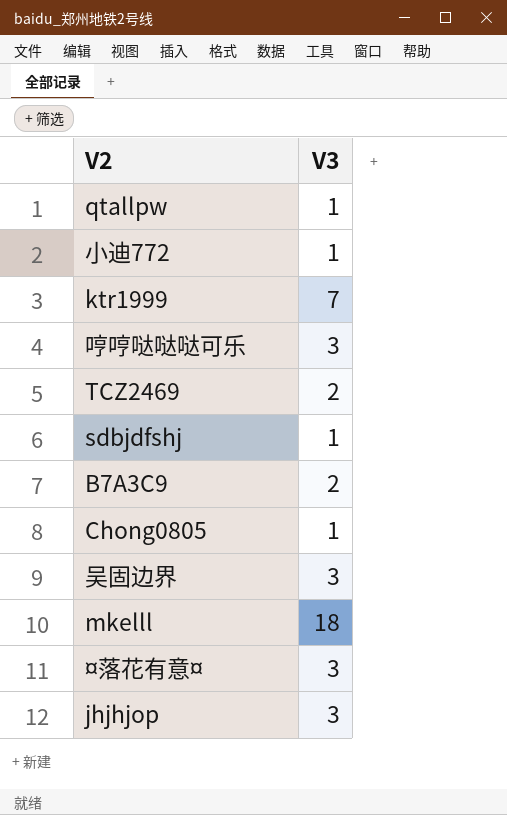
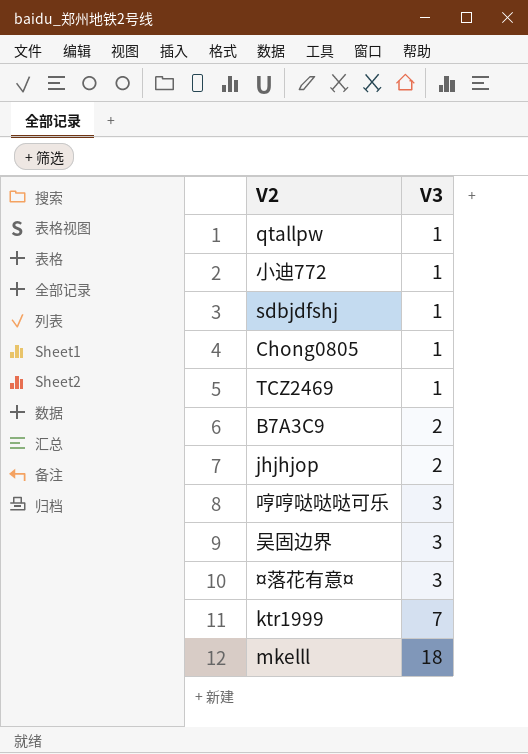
row order: none -> V3 ascending
TCZ2469 | V3: 2 -> 1
jhjhjop | V3: 3 -> 2

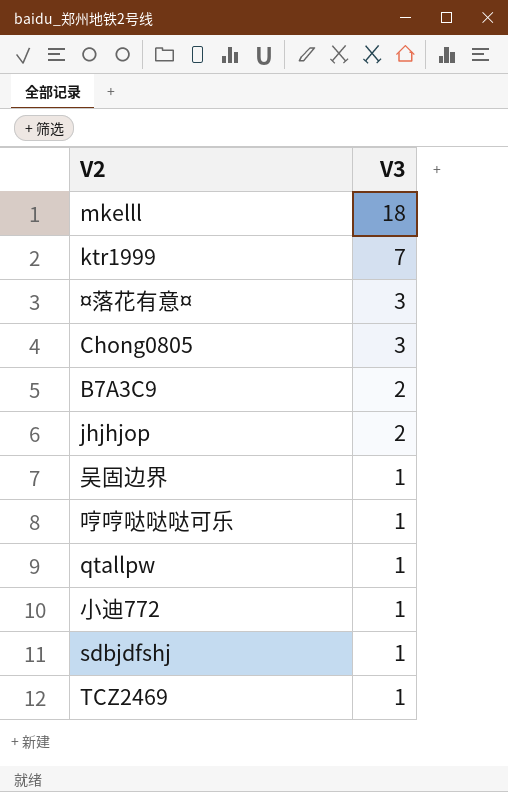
row order: V3 ascending -> V3 descending
Chong0805 | V3: 1 -> 3
吴固边界 | V3: 3 -> 1
哼哼哒哒哒可乐 | V3: 3 -> 1

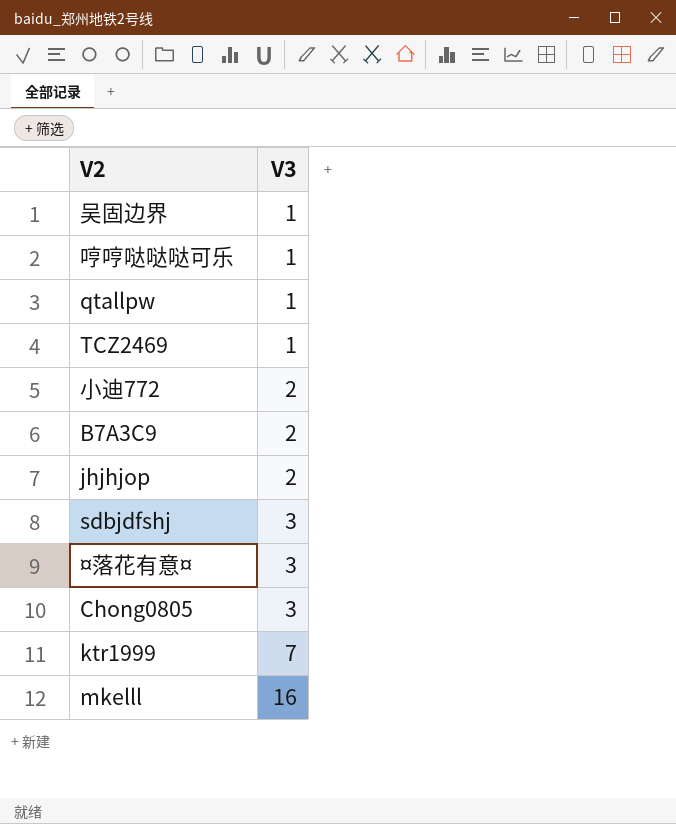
row order: V3 descending -> V3 ascending
小迪772 | V3: 1 -> 2
sdbjdfshj | V3: 1 -> 3
mkelll | V3: 18 -> 16

